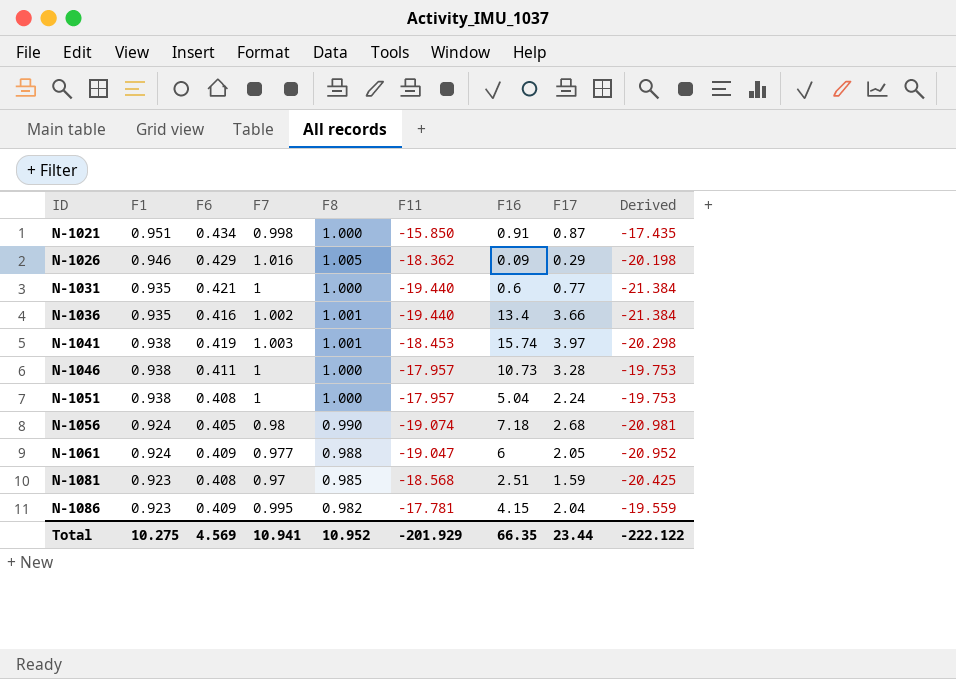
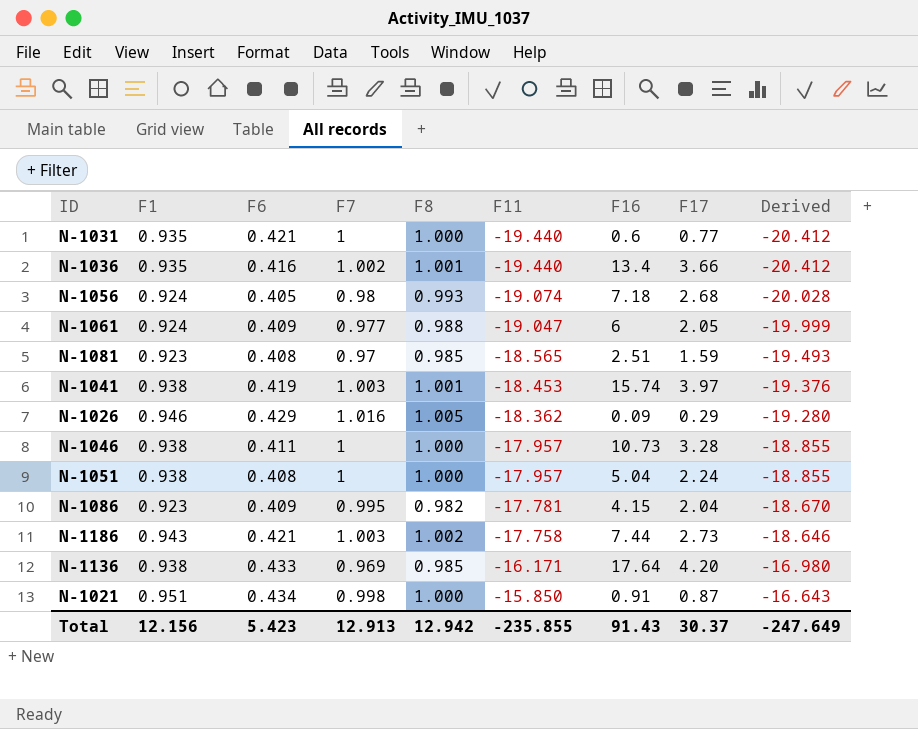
row order: ID ascending -> F11 ascending
column Derived | formula: [F11] * 1.1 -> [F11] * 1.05
N-1056 | F8: 0.990 -> 0.993
N-1081 | F11: -18.568 -> -18.565
row N-1186: none -> 0.943 | 0.421 | 1.003 | 1.002 | -17.758 | 7.44 | 2.73 | -18.646
row N-1136: none -> 0.938 | 0.433 | 0.969 | 0.985 | -16.171 | 17.64 | 4.20 | -16.980
Total | F1: 10.275 -> 12.156
Total | F6: 4.569 -> 5.423
Total | F7: 10.941 -> 12.913
Total | F8: 10.952 -> 12.942
Total | F11: -201.929 -> -235.855
Total | F16: 66.35 -> 91.43
Total | F17: 23.44 -> 30.37
Total | Derived: -222.122 -> -247.649

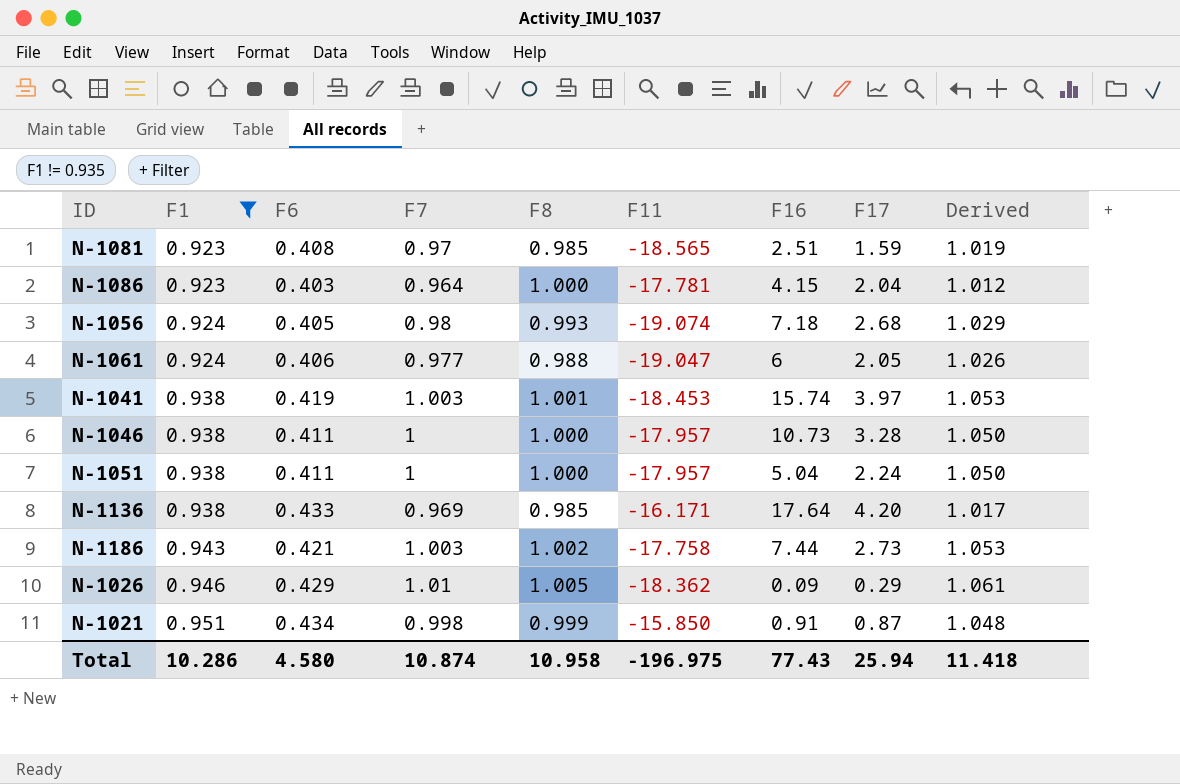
filter: none -> F1 != 0.935
row order: F11 ascending -> F1 ascending
column Derived | formula: [F11] * 1.05 -> [F7] * 1.05
N-1086 | F6: 0.409 -> 0.403
N-1086 | F7: 0.995 -> 0.964
N-1086 | F8: 0.982 -> 1.000
N-1061 | F6: 0.409 -> 0.406
N-1051 | F6: 0.408 -> 0.411
N-1026 | F7: 1.016 -> 1.01
N-1021 | F8: 1.000 -> 0.999
Total | F1: 12.156 -> 10.286
Total | F6: 5.423 -> 4.580
Total | F7: 12.913 -> 10.874
Total | F8: 12.942 -> 10.958
Total | F11: -235.855 -> -196.975
Total | F16: 91.43 -> 77.43
Total | F17: 30.37 -> 25.94
Total | Derived: -247.649 -> 11.418

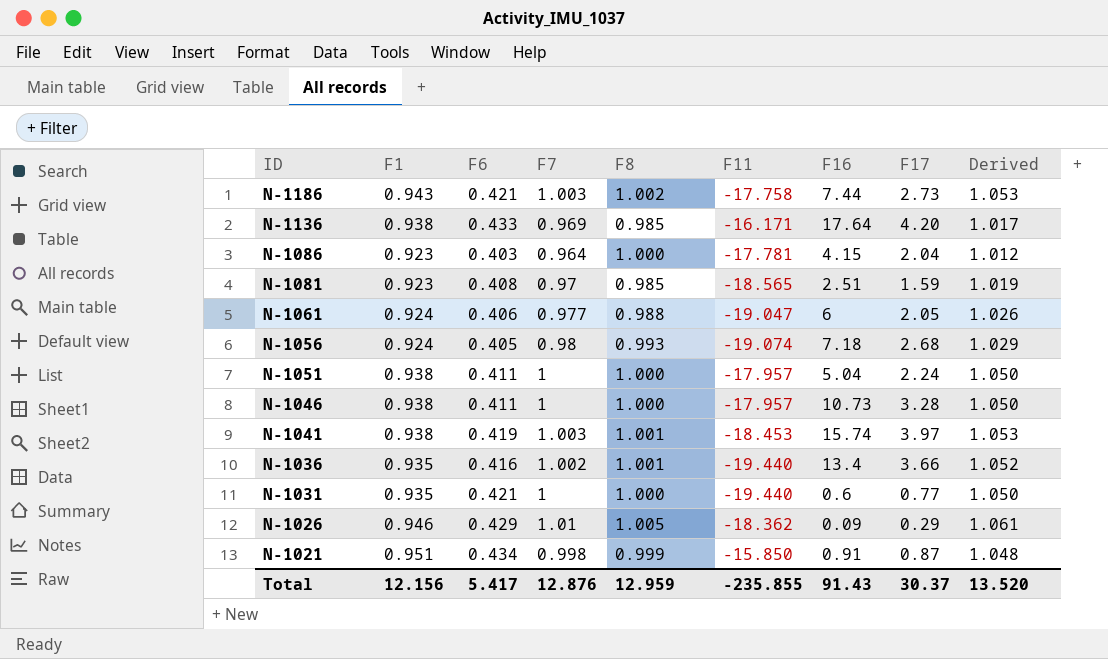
filter: F1 != 0.935 -> none
row order: F1 ascending -> ID descending
Total | F1: 10.286 -> 12.156
Total | F6: 4.580 -> 5.417
Total | F7: 10.874 -> 12.876
Total | F8: 10.958 -> 12.959
Total | F11: -196.975 -> -235.855
Total | F16: 77.43 -> 91.43
Total | F17: 25.94 -> 30.37
Total | Derived: 11.418 -> 13.520

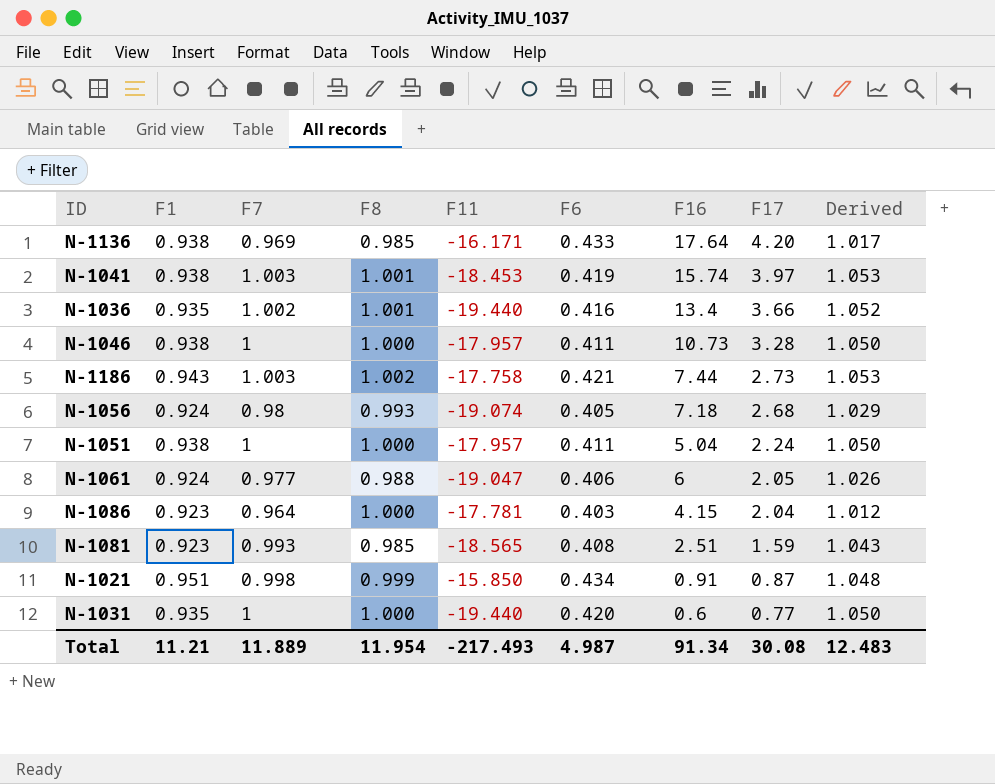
row order: ID descending -> F17 descending
column F6 | position: 3 -> 6
row N-1026: 0.946 | 0.429 | 1.01 | 1.005 | -18.362 | 0.09 | 0.29 | 1.061 -> none
N-1081 | F7: 0.97 -> 0.993
N-1081 | Derived: 1.019 -> 1.043
N-1031 | F6: 0.421 -> 0.420
Total | F1: 12.156 -> 11.21
Total | F7: 12.876 -> 11.889
Total | F8: 12.959 -> 11.954
Total | F11: -235.855 -> -217.493
Total | F6: 5.417 -> 4.987
Total | F16: 91.43 -> 91.34
Total | F17: 30.37 -> 30.08
Total | Derived: 13.520 -> 12.483

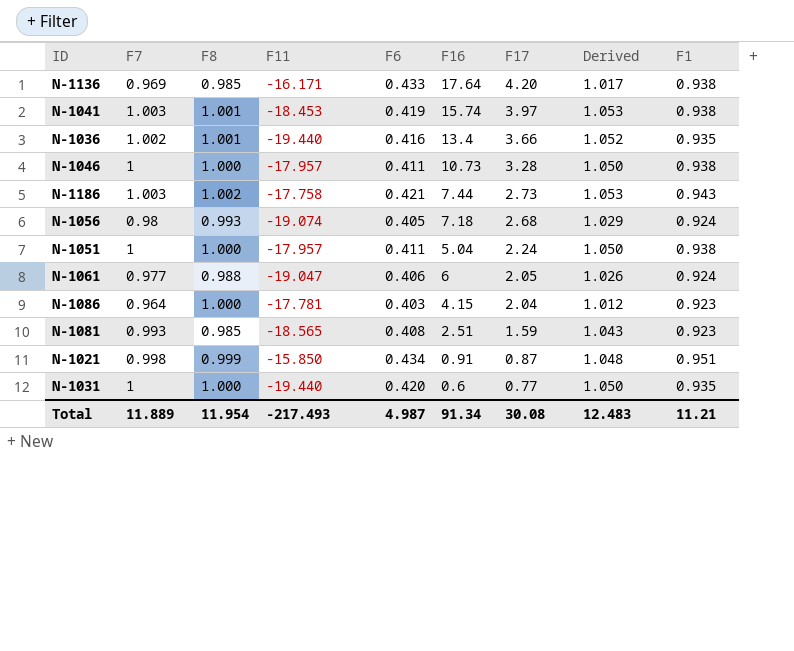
column F1 | position: 2 -> 9

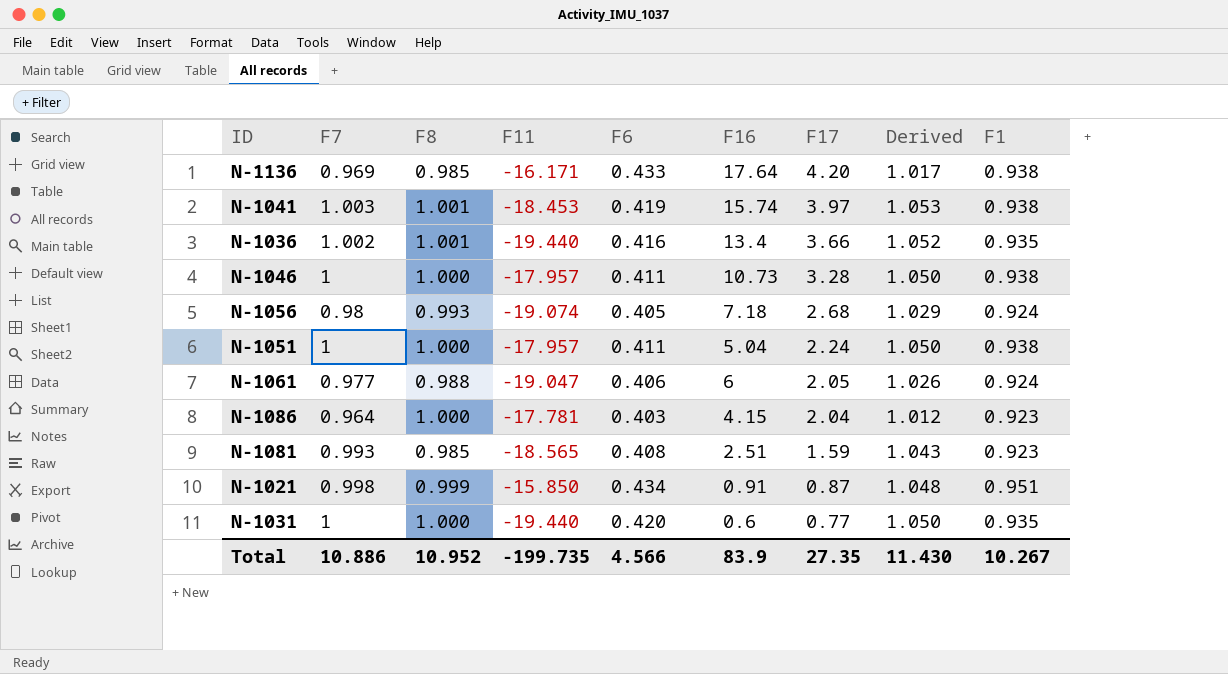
row N-1186: 1.003 | 1.002 | -17.758 | 0.421 | 7.44 | 2.73 | 1.053 | 0.943 -> none
Total | F7: 11.889 -> 10.886
Total | F8: 11.954 -> 10.952
Total | F11: -217.493 -> -199.735
Total | F6: 4.987 -> 4.566
Total | F16: 91.34 -> 83.9
Total | F17: 30.08 -> 27.35
Total | Derived: 12.483 -> 11.430
Total | F1: 11.21 -> 10.267

